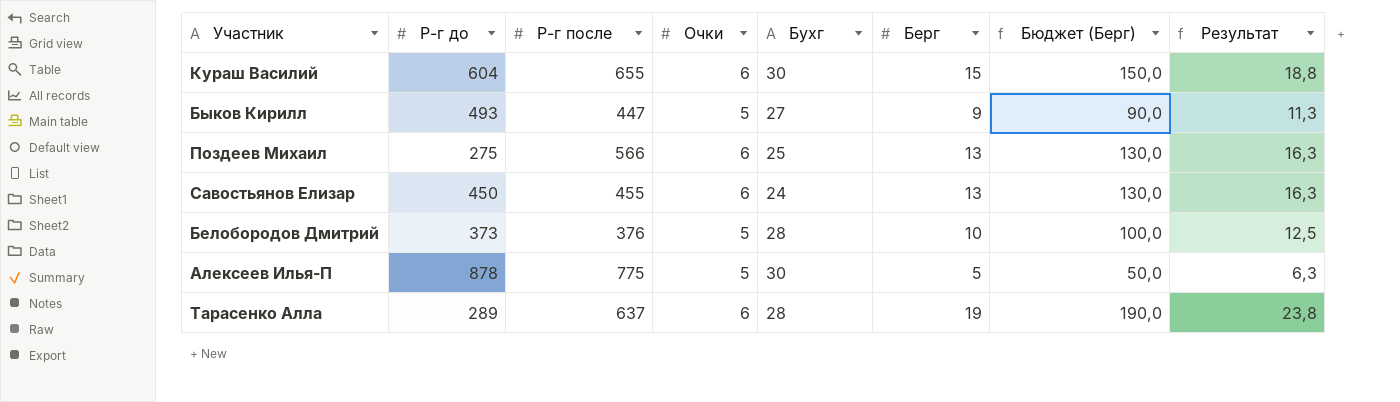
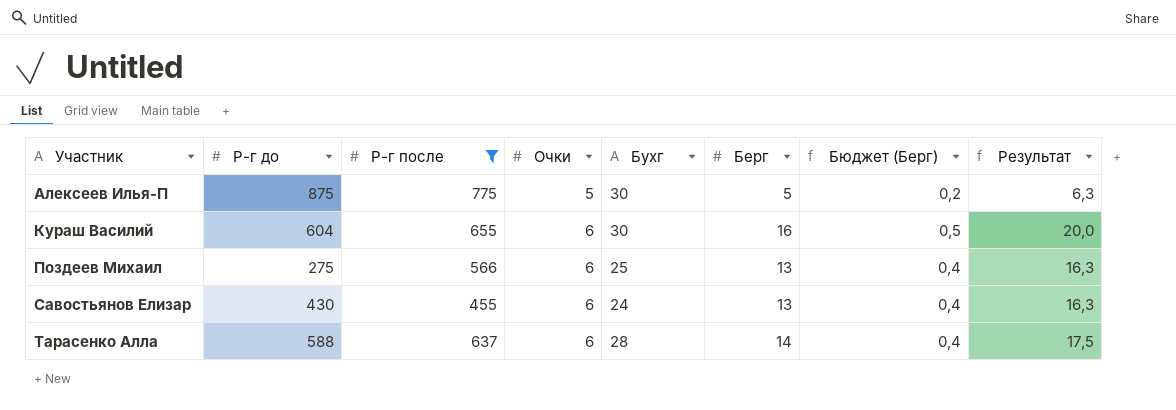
filter: none -> Р-г после >= 455
row order: none -> Участник ascending
column Бюджет (Берг) | formula: [Берг] * 10 -> [Берг] * 0,03
Алексеев Илья-П | Р-г до: 878 -> 875
Кураш Василий | Берг: 15 -> 16
Кураш Василий | Результат: 18,8 -> 20,0
Савостьянов Елизар | Р-г до: 450 -> 430
Тарасенко Алла | Р-г до: 289 -> 588
Тарасенко Алла | Берг: 19 -> 14
Тарасенко Алла | Результат: 23,8 -> 17,5

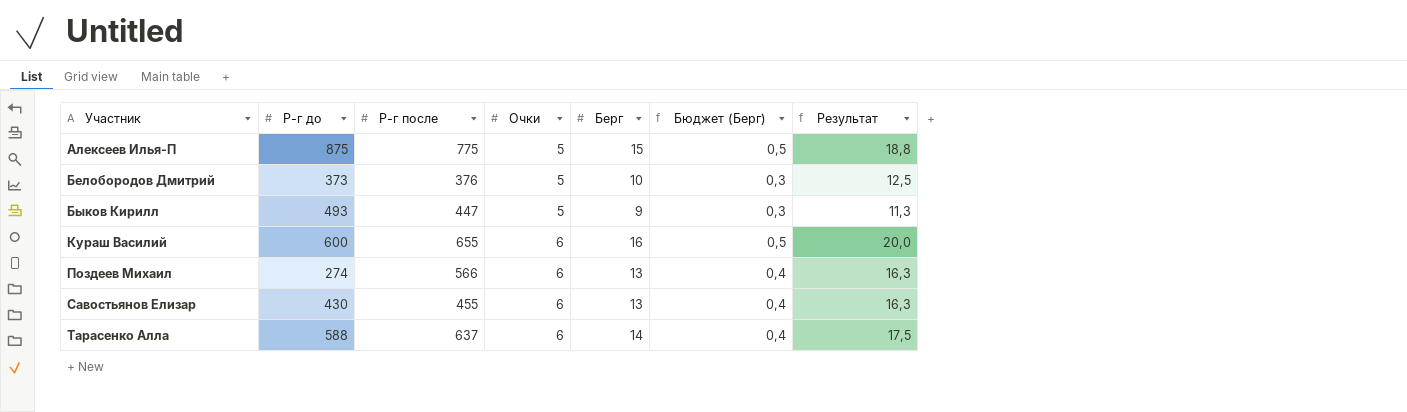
filter: Р-г после >= 455 -> none
column Бухг | position: 5 -> none
Алексеев Илья-П | Берг: 5 -> 15
Алексеев Илья-П | Бюджет (Берг): 0,2 -> 0,5
Алексеев Илья-П | Результат: 6,3 -> 18,8
Кураш Василий | Р-г до: 604 -> 600
Поздеев Михаил | Р-г до: 275 -> 274

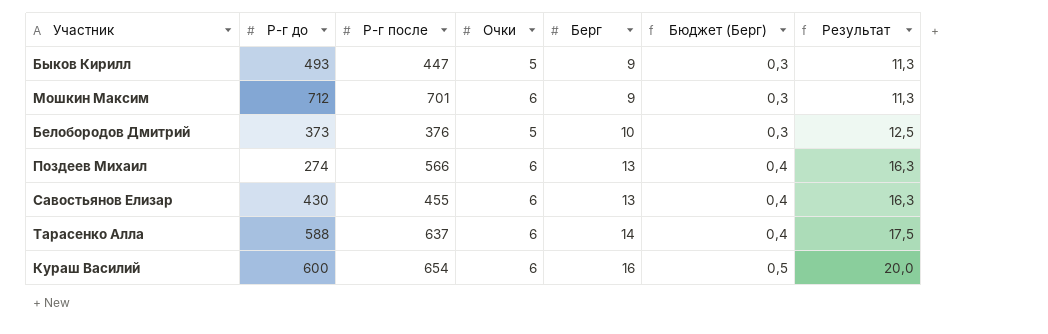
row order: Участник ascending -> Берг ascending
row Алексеев Илья-П: 875 | 775 | 5 | 15 | 0,5 | 18,8 -> none
row Мошкин Максим: none -> 712 | 701 | 6 | 9 | 0,3 | 11,3
Кураш Василий | Р-г после: 655 -> 654

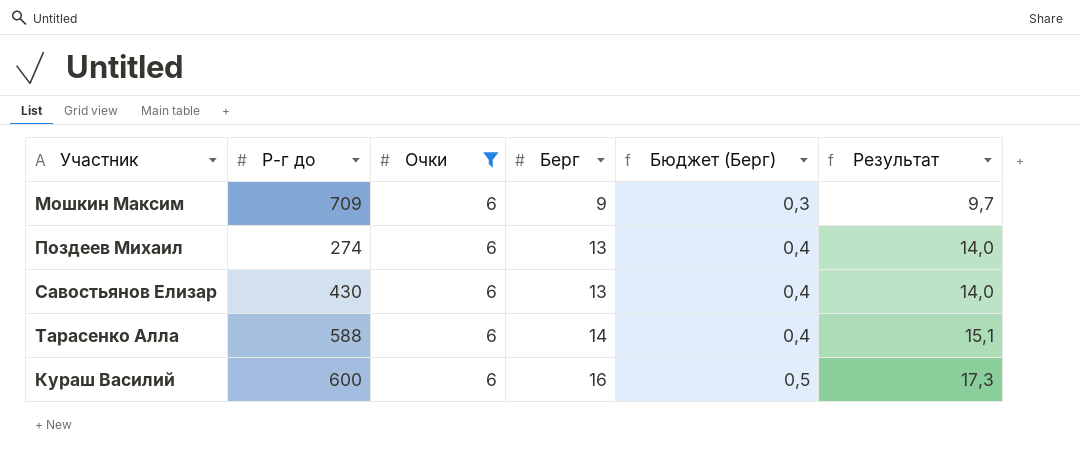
filter: none -> Очки = 6
column Р-г после | position: 3 -> none
column Результат | formula: [Берг] * 1,25 -> [Берг] * 1,08
Мошкин Максим | Р-г до: 712 -> 709

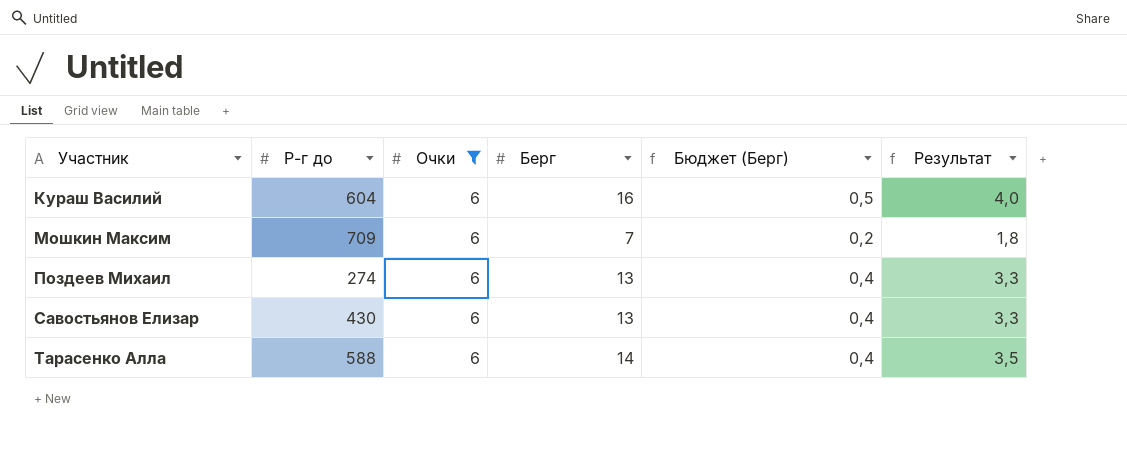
row order: Берг ascending -> Участник ascending
column Результат | formula: [Берг] * 1,08 -> [Берг] * 0,25
Кураш Василий | Р-г до: 600 -> 604
Мошкин Максим | Берг: 9 -> 7
Мошкин Максим | Бюджет (Берг): 0,3 -> 0,2

